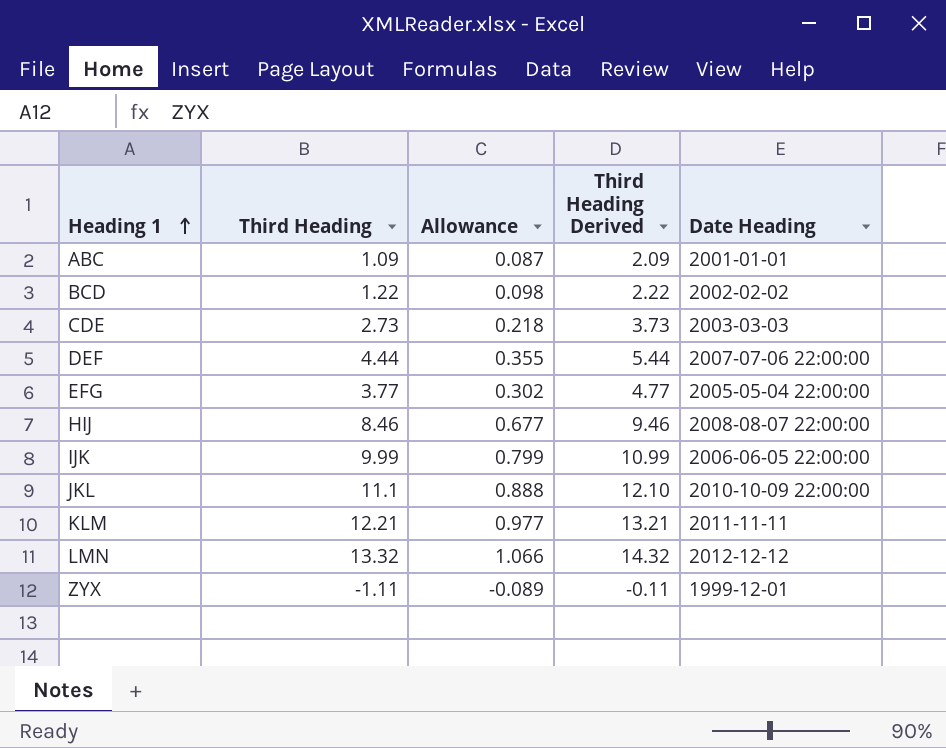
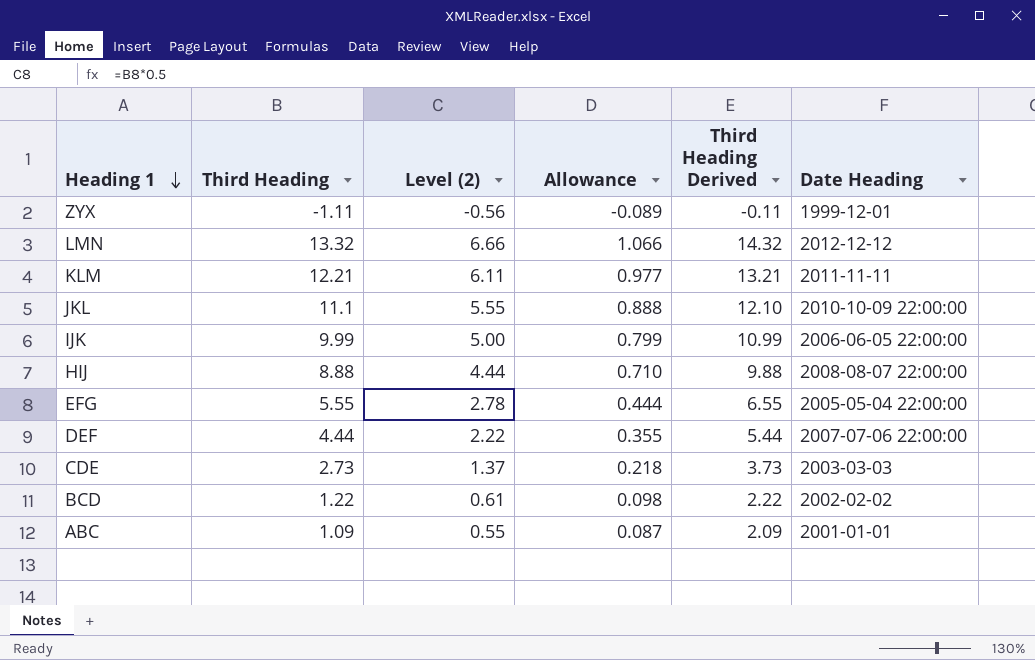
row order: Heading 1 ascending -> Heading 1 descending
column Level (2) | formula: none -> [Third Heading] * 0.5
HIJ | Third Heading: 8.46 -> 8.88
HIJ | Allowance: 0.677 -> 0.710
HIJ | Third Heading Derived: 9.46 -> 9.88
EFG | Third Heading: 3.77 -> 5.55
EFG | Allowance: 0.302 -> 0.444
EFG | Third Heading Derived: 4.77 -> 6.55

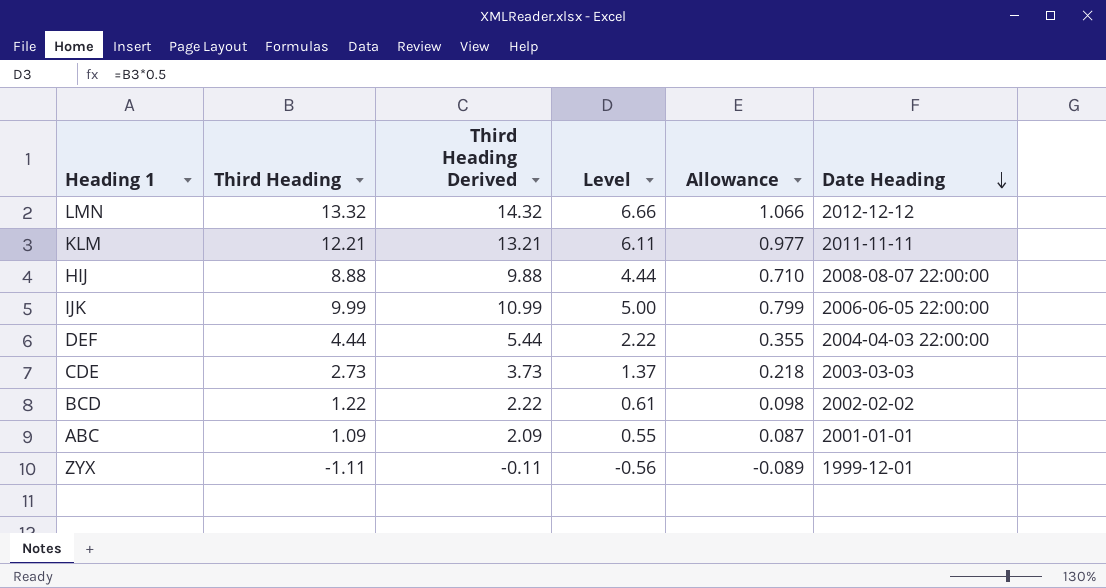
row order: Heading 1 descending -> Date Heading descending
column Third Heading Derived | position: 5 -> 3
column name: Level (2) -> Level
row JKL: 11.1 | 5.55 | 0.888 | 12.10 | 2010-10-09 22:00:00 -> none
row EFG: 5.55 | 2.78 | 0.444 | 6.55 | 2005-05-04 22:00:00 -> none
DEF | Date Heading: 2007-07-06 22:00:00 -> 2004-04-03 22:00:00

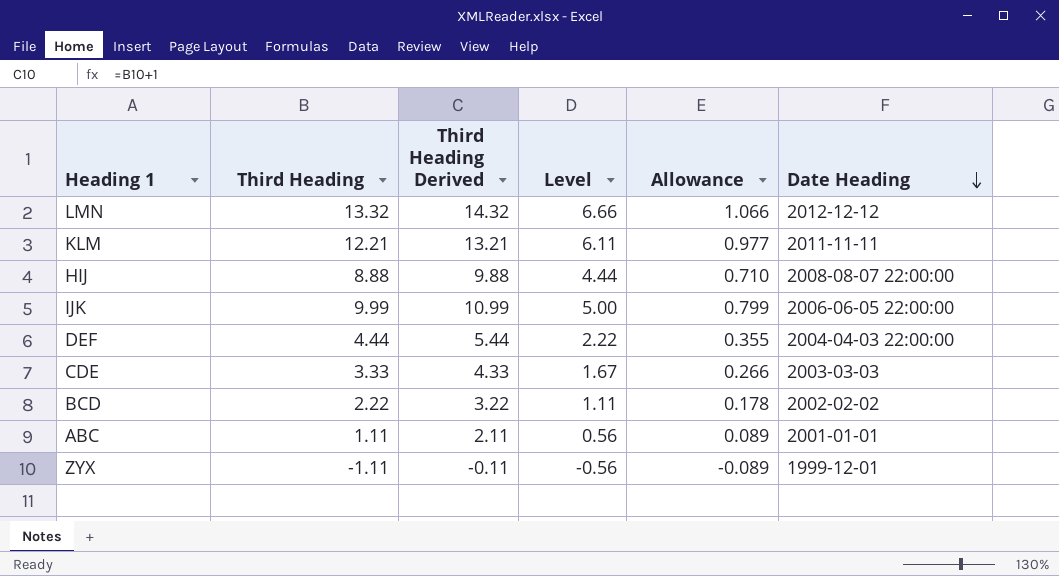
CDE | Third Heading: 2.73 -> 3.33
CDE | Third Heading Derived: 3.73 -> 4.33
CDE | Level: 1.37 -> 1.67
CDE | Allowance: 0.218 -> 0.266
BCD | Third Heading: 1.22 -> 2.22
BCD | Third Heading Derived: 2.22 -> 3.22
BCD | Level: 0.61 -> 1.11
BCD | Allowance: 0.098 -> 0.178
ABC | Third Heading: 1.09 -> 1.11
ABC | Third Heading Derived: 2.09 -> 2.11
ABC | Level: 0.55 -> 0.56
ABC | Allowance: 0.087 -> 0.089

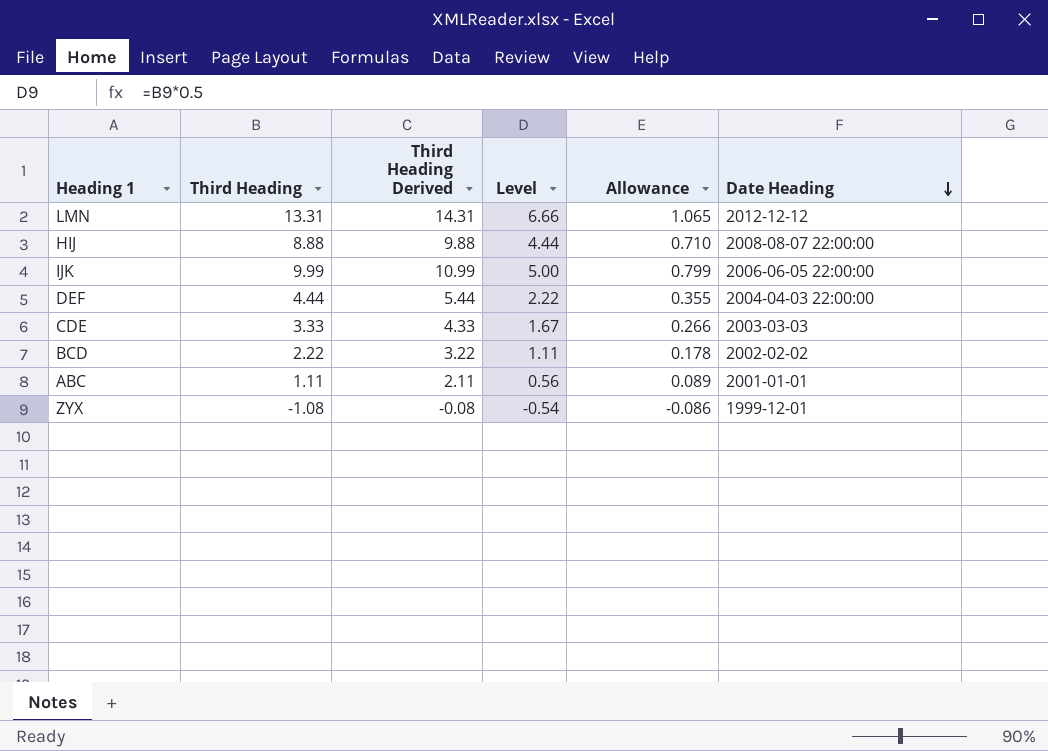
row KLM: 12.21 | 13.21 | 6.11 | 0.977 | 2011-11-11 -> none
LMN | Third Heading: 13.32 -> 13.31
LMN | Third Heading Derived: 14.32 -> 14.31
LMN | Allowance: 1.066 -> 1.065
ZYX | Third Heading: -1.11 -> -1.08
ZYX | Third Heading Derived: -0.11 -> -0.08
ZYX | Level: -0.56 -> -0.54
ZYX | Allowance: -0.089 -> -0.086

